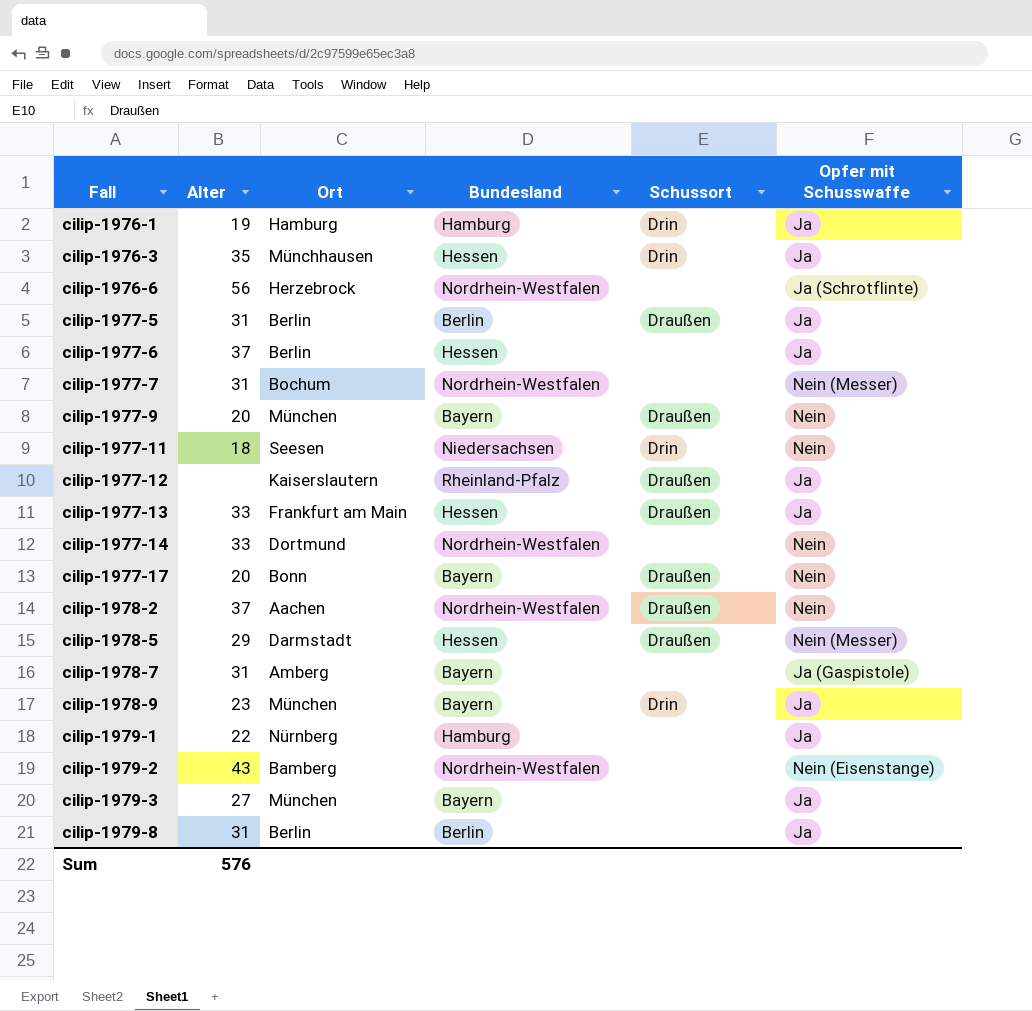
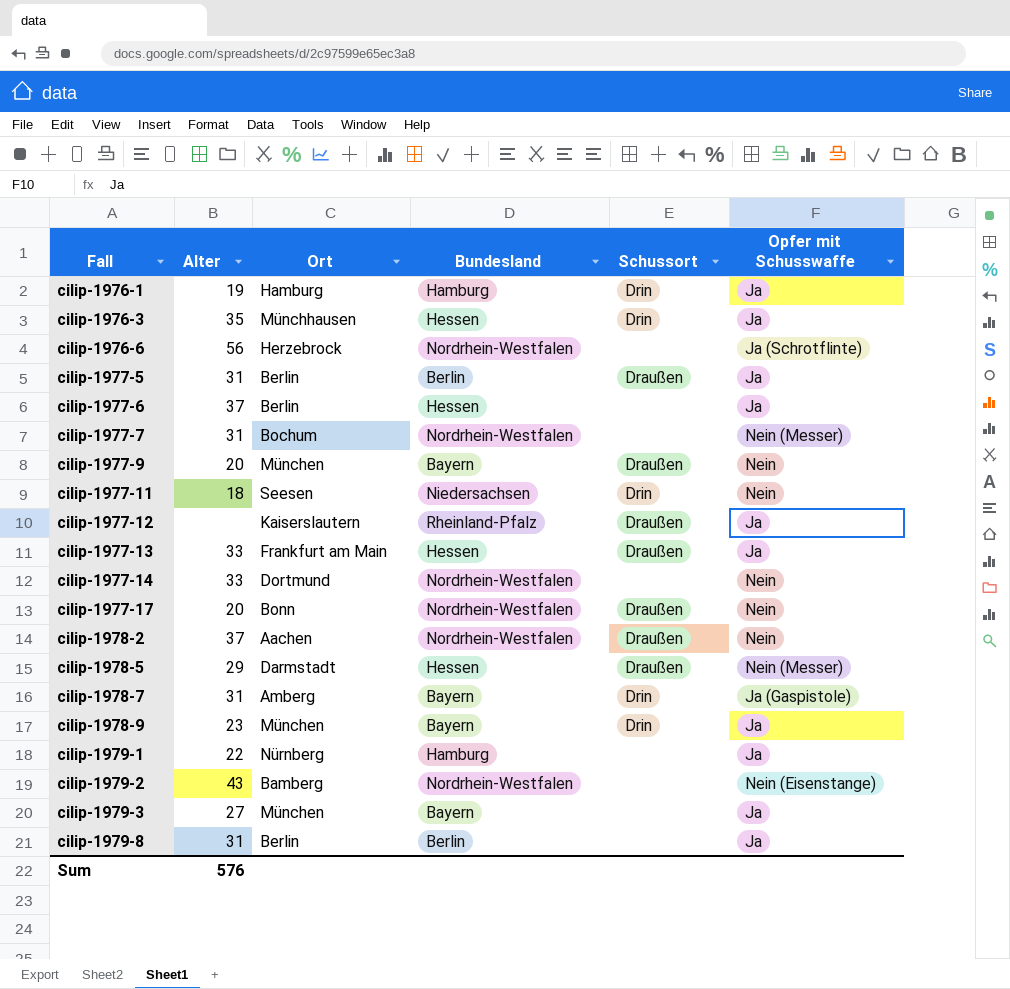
cilip-1977-17 | Bundesland: Bayern -> Nordrhein-Westfalen
cilip-1978-7 | Schussort: none -> Drin

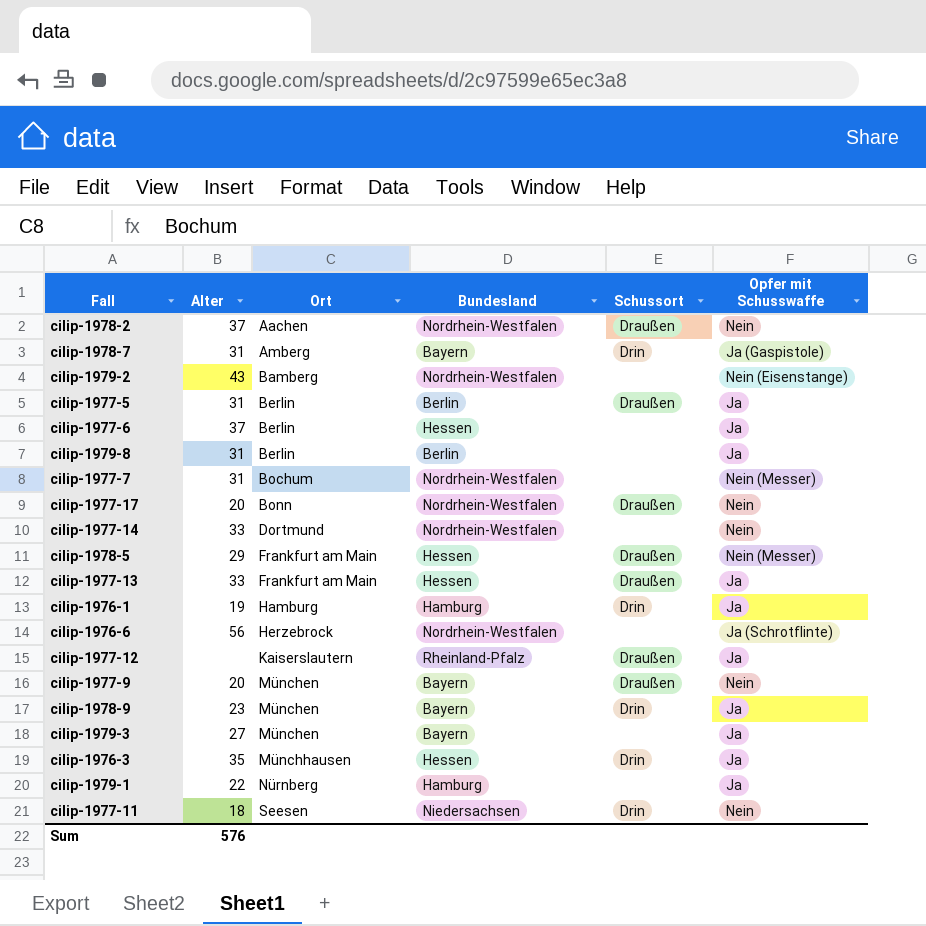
row order: Fall ascending -> Ort ascending
cilip-1978-5 | Ort: Darmstadt -> Frankfurt am Main

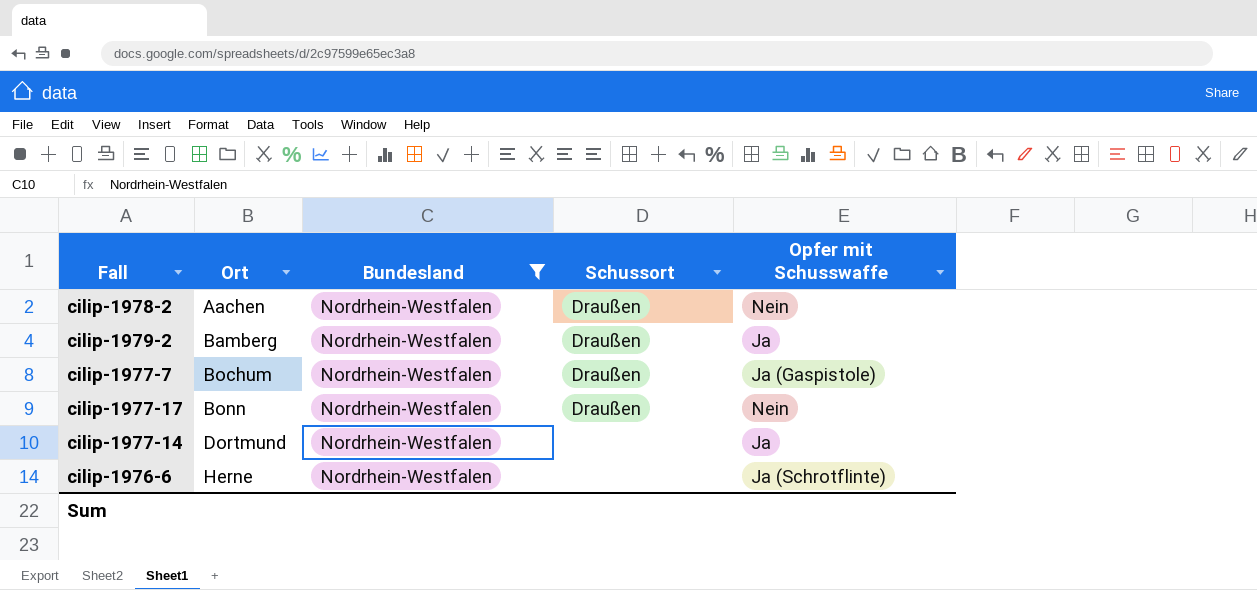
filter: none -> Bundesland = Nordrhein-Westfalen
column Alter | position: 2 -> none
cilip-1979-2 | Schussort: none -> Draußen
cilip-1979-2 | Opfer mit Schusswaffe: Nein (Eisenstange) -> Ja
cilip-1977-7 | Schussort: none -> Draußen
cilip-1977-7 | Opfer mit Schusswaffe: Nein (Messer) -> Ja (Gaspistole)
cilip-1977-14 | Opfer mit Schusswaffe: Nein -> Ja
cilip-1976-6 | Ort: Herzebrock -> Herne

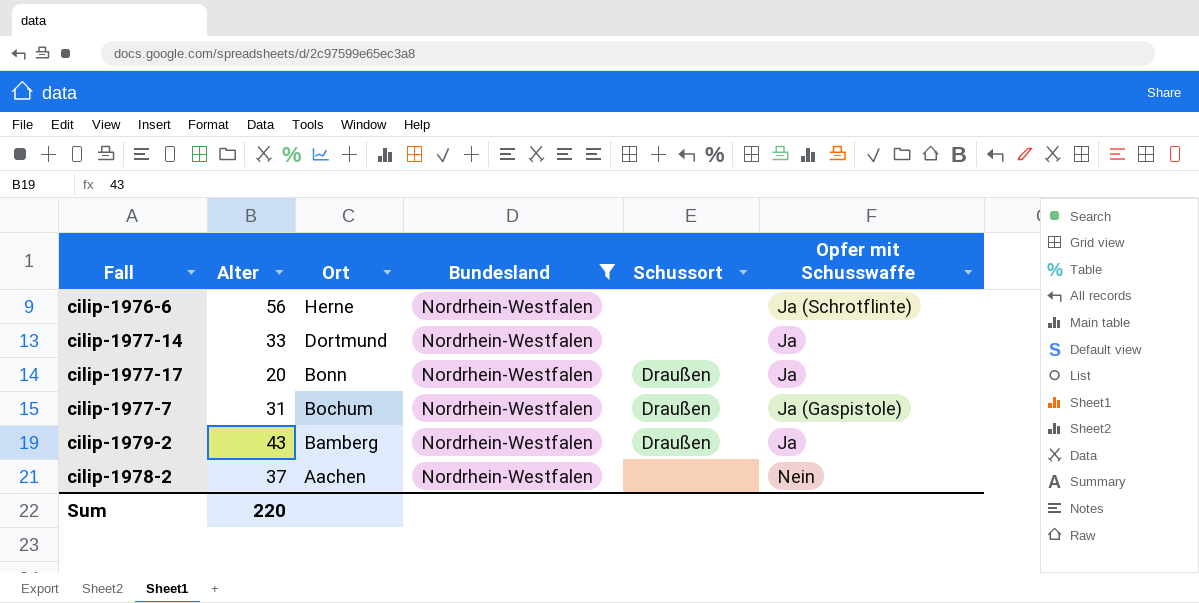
row order: Ort ascending -> Ort descending
column Alter | position: none -> 2
cilip-1977-17 | Opfer mit Schusswaffe: Nein -> Ja
cilip-1978-2 | Schussort: Draußen -> none

